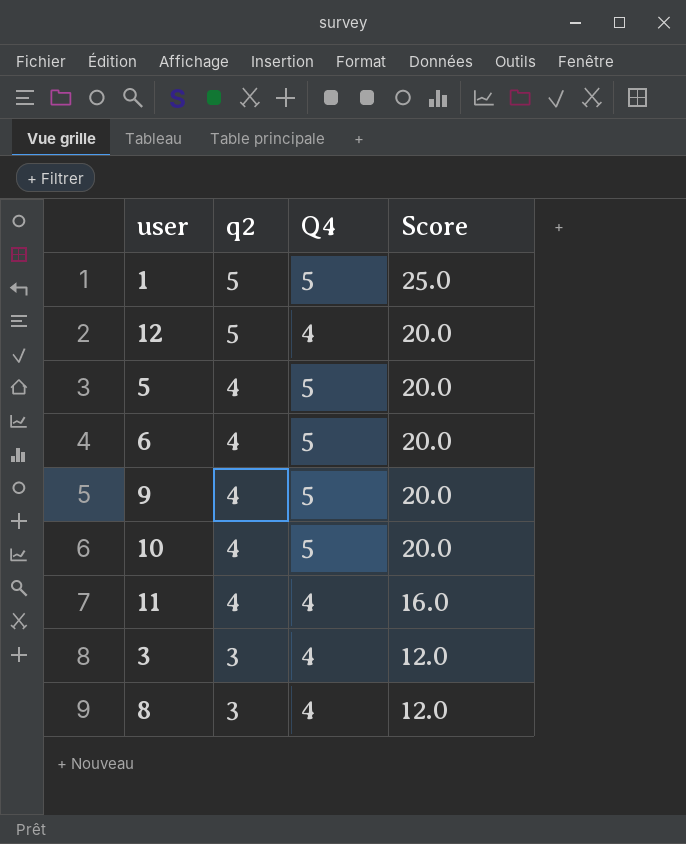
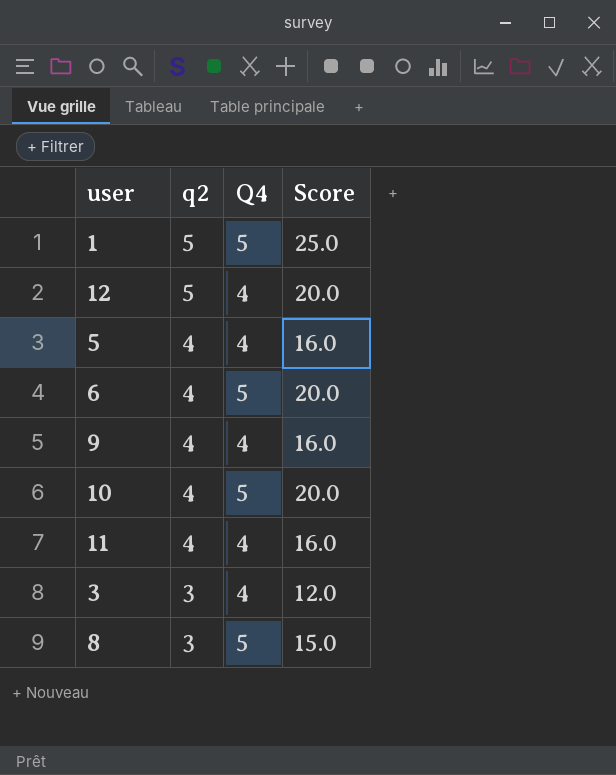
5 | Q4: 5 -> 4
5 | Score: 20.0 -> 16.0
9 | Q4: 5 -> 4
9 | Score: 20.0 -> 16.0
8 | Q4: 4 -> 5
8 | Score: 12.0 -> 15.0

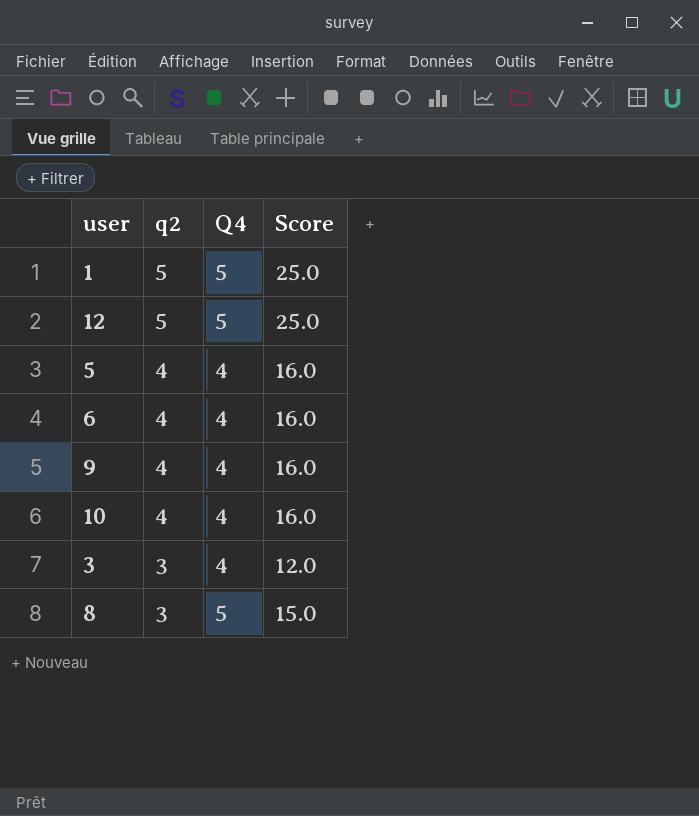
row 11: 4 | 4 | 16.0 -> none
12 | Q4: 4 -> 5
12 | Score: 20.0 -> 25.0
6 | Q4: 5 -> 4
6 | Score: 20.0 -> 16.0
10 | Q4: 5 -> 4
10 | Score: 20.0 -> 16.0

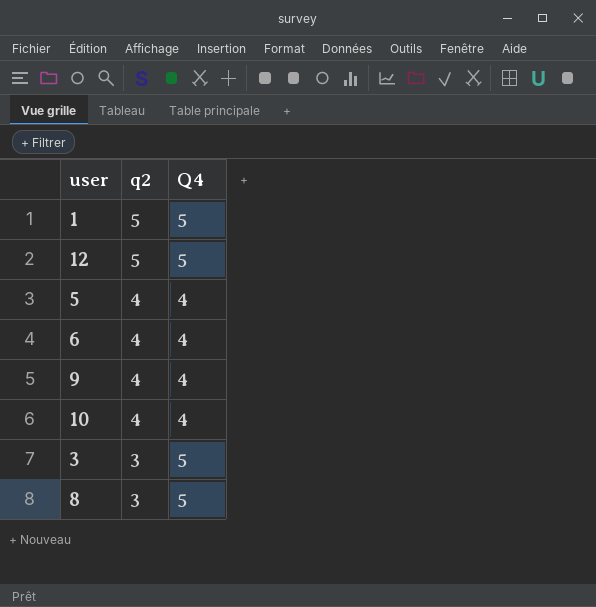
column Score | formula: [q2] * [Q4] -> none
3 | Q4: 4 -> 5

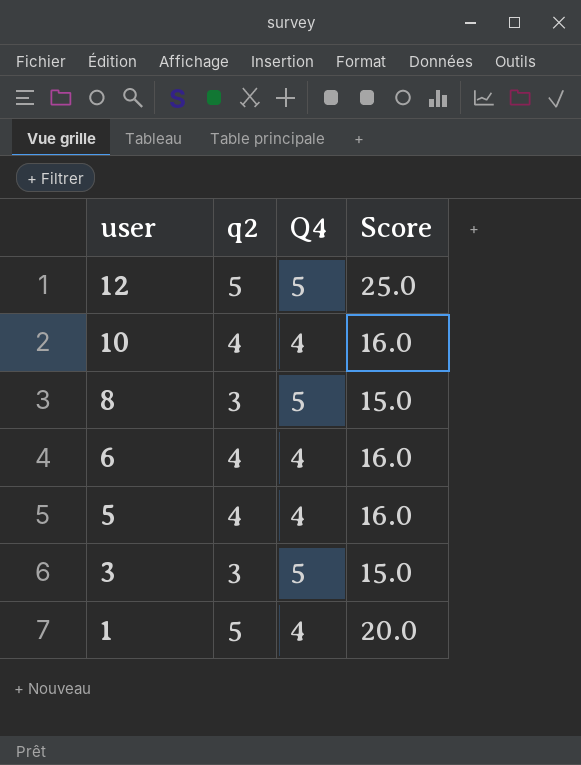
row order: q2 descending -> user descending
column Score | formula: none -> [q2] * [Q4]
row 9: 4 | 4 -> none
1 | Q4: 5 -> 4

